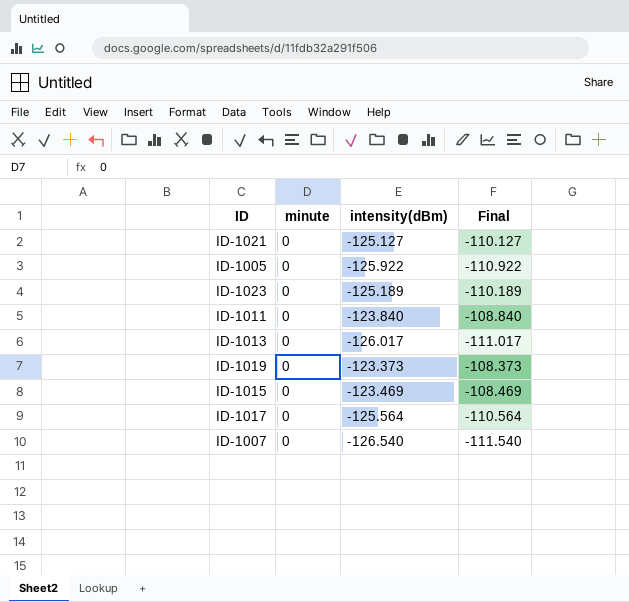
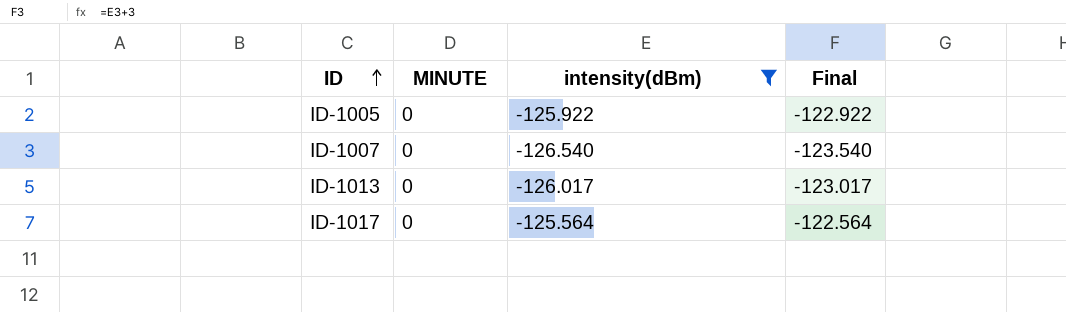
filter: none -> intensity(dBm) <= -125.564
row order: none -> ID ascending
column name: minute -> MINUTE
column Final | formula: [intensity(dBm)] + 15 -> [intensity(dBm)] + 3

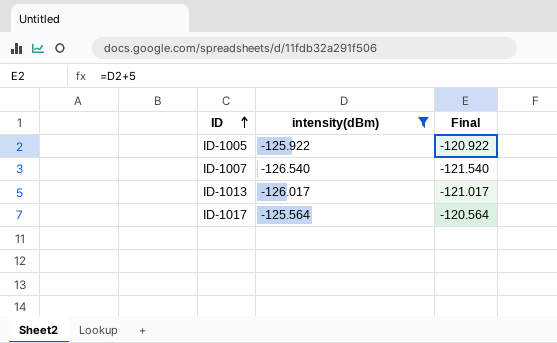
column MINUTE | position: 2 -> none
column Final | formula: [intensity(dBm)] + 3 -> [intensity(dBm)] + 5

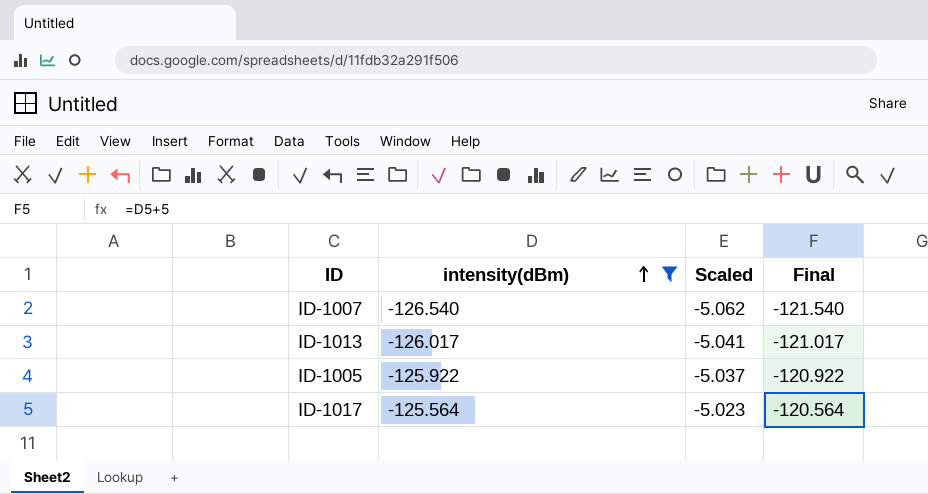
row order: ID ascending -> intensity(dBm) ascending
column Scaled | formula: none -> [intensity(dBm)] * 0.04

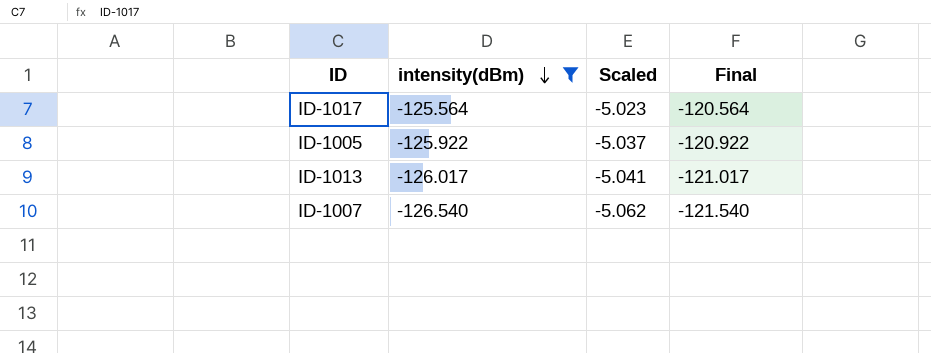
row order: intensity(dBm) ascending -> intensity(dBm) descending

